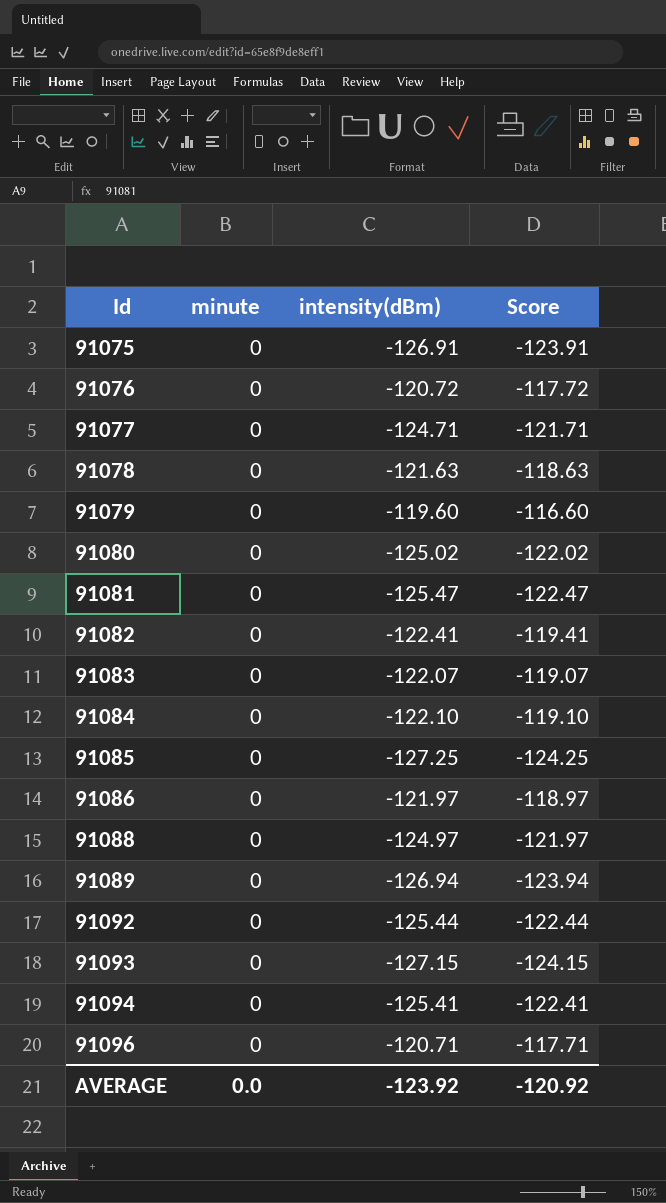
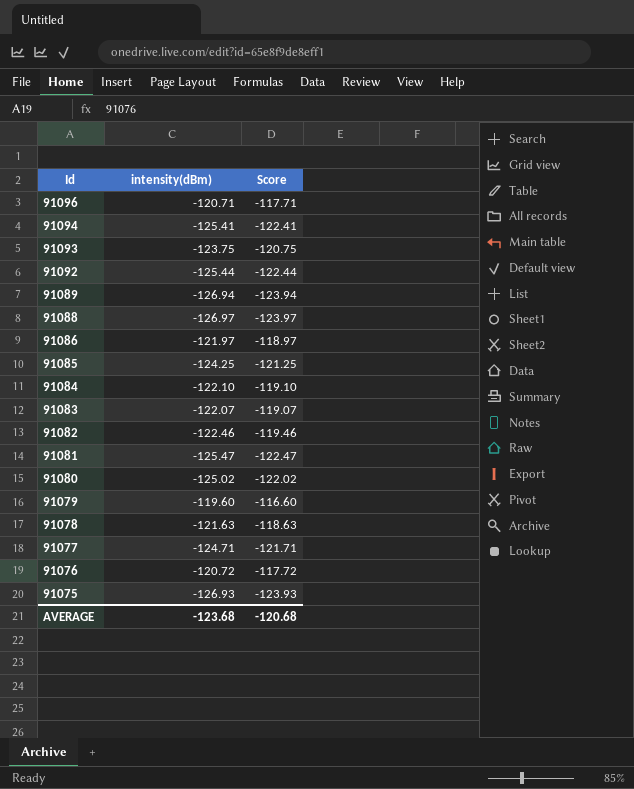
row order: Id ascending -> Id descending
column minute | position: 2 -> none
91093 | intensity(dBm): -127.15 -> -123.75
91093 | Score: -124.15 -> -120.75
91088 | intensity(dBm): -124.97 -> -126.97
91088 | Score: -121.97 -> -123.97
91085 | intensity(dBm): -127.25 -> -124.25
91085 | Score: -124.25 -> -121.25
91082 | intensity(dBm): -122.41 -> -122.46
91082 | Score: -119.41 -> -119.46
91075 | intensity(dBm): -126.91 -> -126.93
91075 | Score: -123.91 -> -123.93
AVERAGE | intensity(dBm): -123.92 -> -123.68
AVERAGE | Score: -120.92 -> -120.68

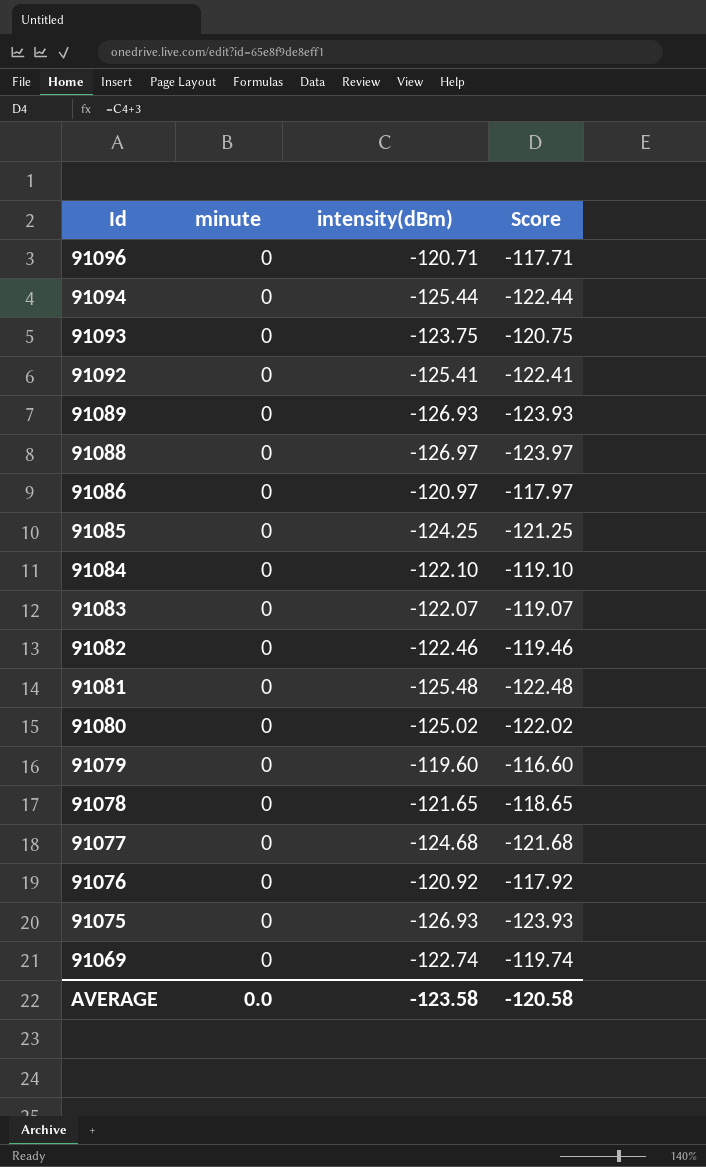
column minute | position: none -> 2
91094 | intensity(dBm): -125.41 -> -125.44
91094 | Score: -122.41 -> -122.44
91092 | intensity(dBm): -125.44 -> -125.41
91092 | Score: -122.44 -> -122.41
91089 | intensity(dBm): -126.94 -> -126.93
91089 | Score: -123.94 -> -123.93
91086 | intensity(dBm): -121.97 -> -120.97
91086 | Score: -118.97 -> -117.97
91081 | intensity(dBm): -125.47 -> -125.48
91081 | Score: -122.47 -> -122.48
91078 | intensity(dBm): -121.63 -> -121.65
91078 | Score: -118.63 -> -118.65
91077 | intensity(dBm): -124.71 -> -124.68
91077 | Score: -121.71 -> -121.68
91076 | intensity(dBm): -120.72 -> -120.92
91076 | Score: -117.72 -> -117.92
row 91069: none -> 0 | -122.74 | -119.74
AVERAGE | intensity(dBm): -123.68 -> -123.58
AVERAGE | Score: -120.68 -> -120.58

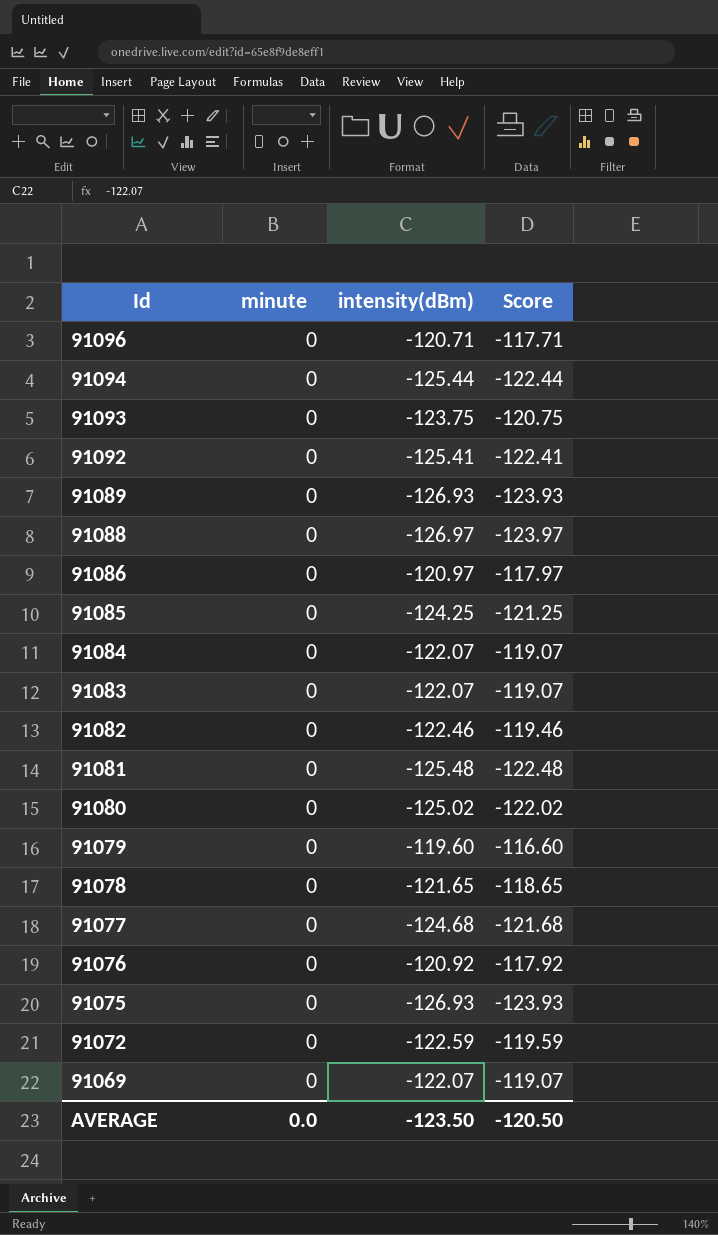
91084 | intensity(dBm): -122.10 -> -122.07
91084 | Score: -119.10 -> -119.07
row 91072: none -> 0 | -122.59 | -119.59
91069 | intensity(dBm): -122.74 -> -122.07
91069 | Score: -119.74 -> -119.07
AVERAGE | intensity(dBm): -123.58 -> -123.50
AVERAGE | Score: -120.58 -> -120.50

